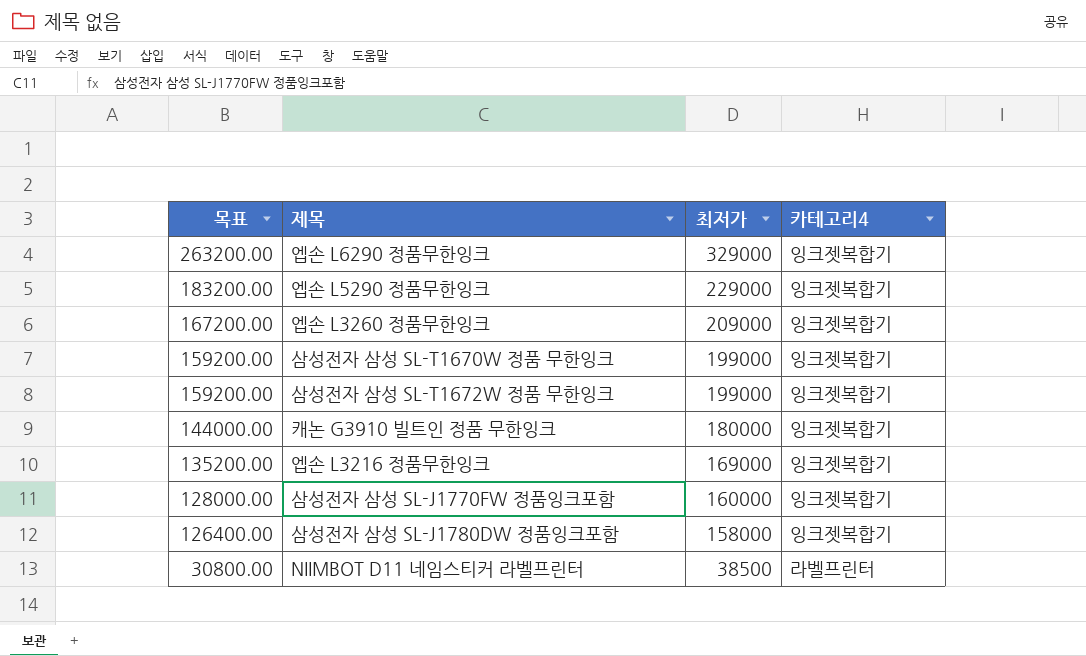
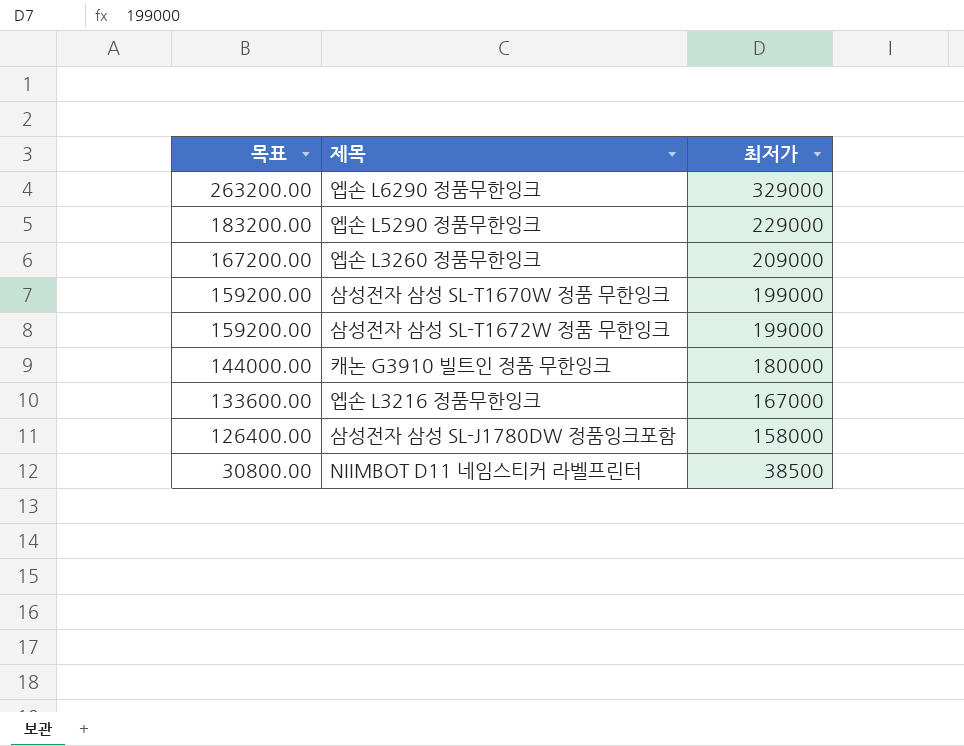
column 카테고리4 | position: 4 -> none
row 삼성전자 삼성 SL-J1770FW 정품잉크포함: 128000.00 | 160000 | 잉크젯복합기 -> none
엡손 L3216 정품무한잉크 | 목표: 135200.00 -> 133600.00
엡손 L3216 정품무한잉크 | 최저가: 169000 -> 167000

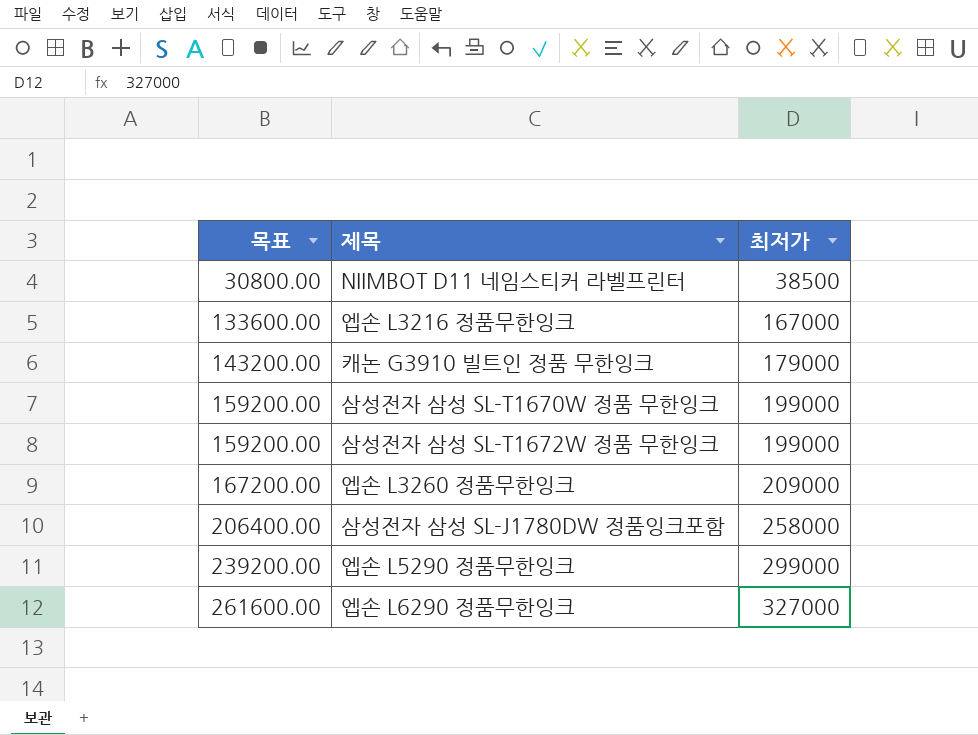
row order: 목표 descending -> 목표 ascending
캐논 G3910 빌트인 정품 무한잉크 | 목표: 144000.00 -> 143200.00
캐논 G3910 빌트인 정품 무한잉크 | 최저가: 180000 -> 179000
삼성전자 삼성 SL-J1780DW 정품잉크포함 | 목표: 126400.00 -> 206400.00
삼성전자 삼성 SL-J1780DW 정품잉크포함 | 최저가: 158000 -> 258000
엡손 L5290 정품무한잉크 | 목표: 183200.00 -> 239200.00
엡손 L5290 정품무한잉크 | 최저가: 229000 -> 299000
엡손 L6290 정품무한잉크 | 목표: 263200.00 -> 261600.00
엡손 L6290 정품무한잉크 | 최저가: 329000 -> 327000

